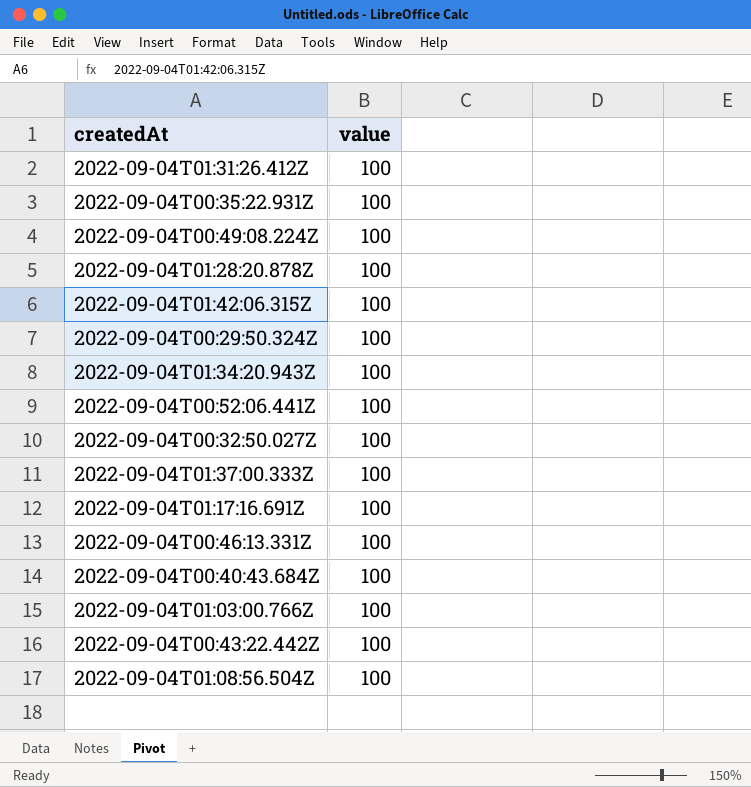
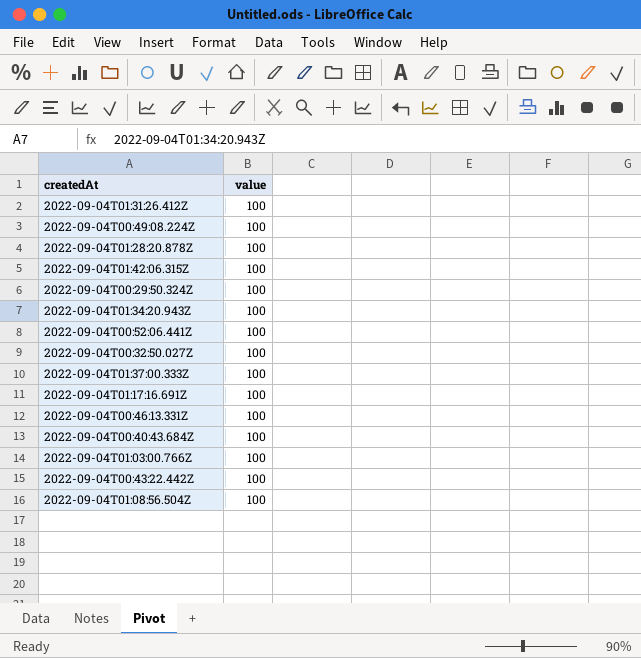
row 2022-09-04T00:35:22.931Z: 100 -> none

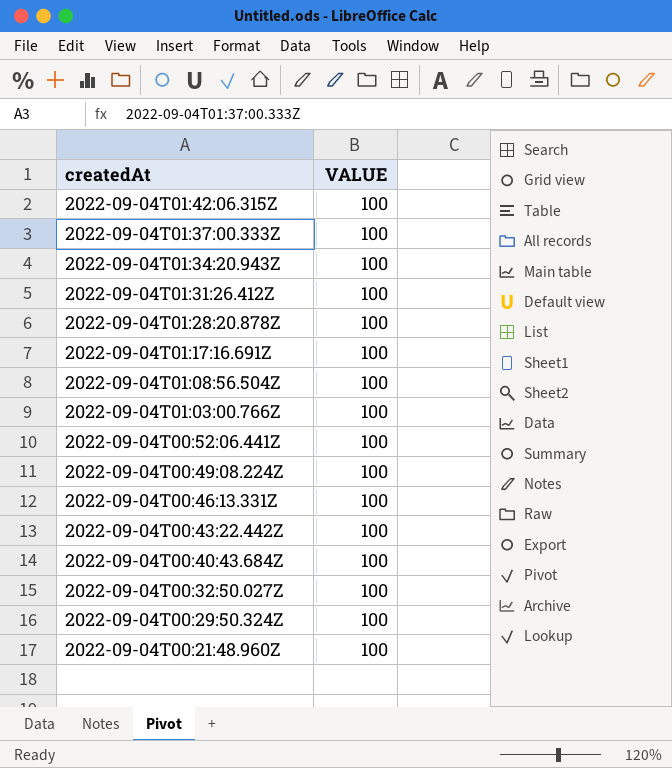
row order: none -> createdAt descending
column name: value -> VALUE
row 2022-09-04T00:21:48.960Z: none -> 100

